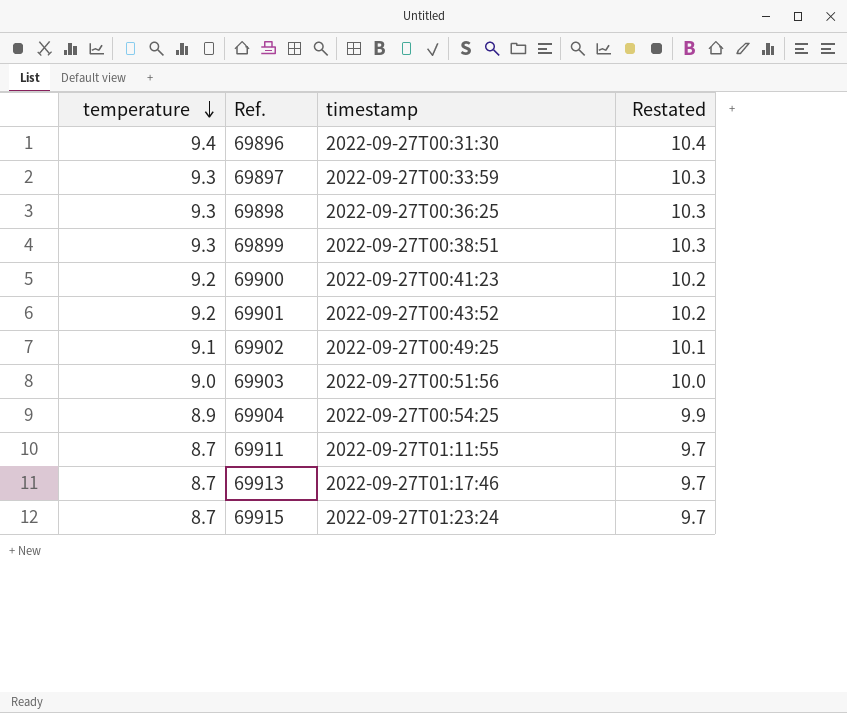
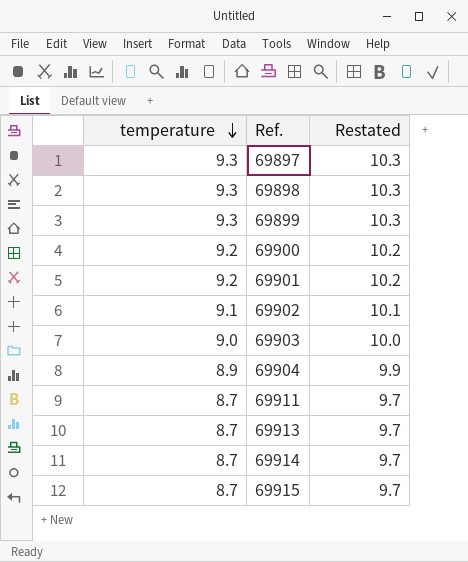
column timestamp | position: 3 -> none
row 69896: 9.4 | 2022-09-27T00:31:30 | 10.4 -> none
row 69914: none -> 8.7 | 9.7

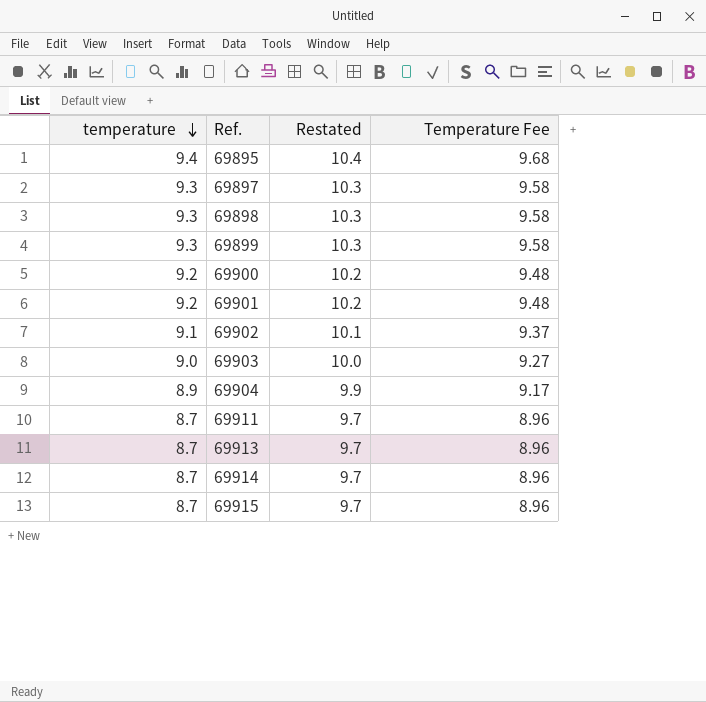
column Temperature Fee | formula: none -> [temperature] * 1.03
row 69895: none -> 9.4 | 10.4 | 9.68

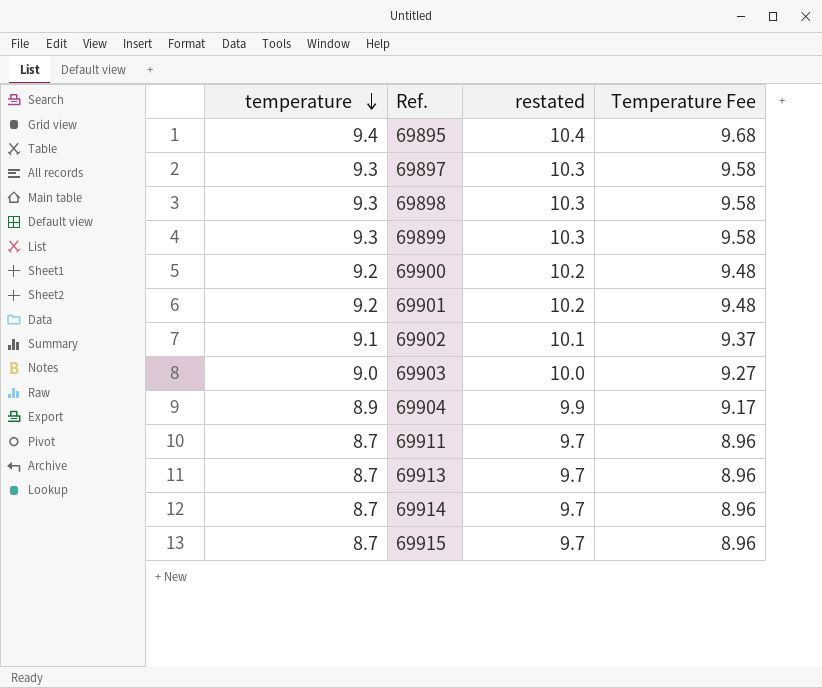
column name: Restated -> restated

